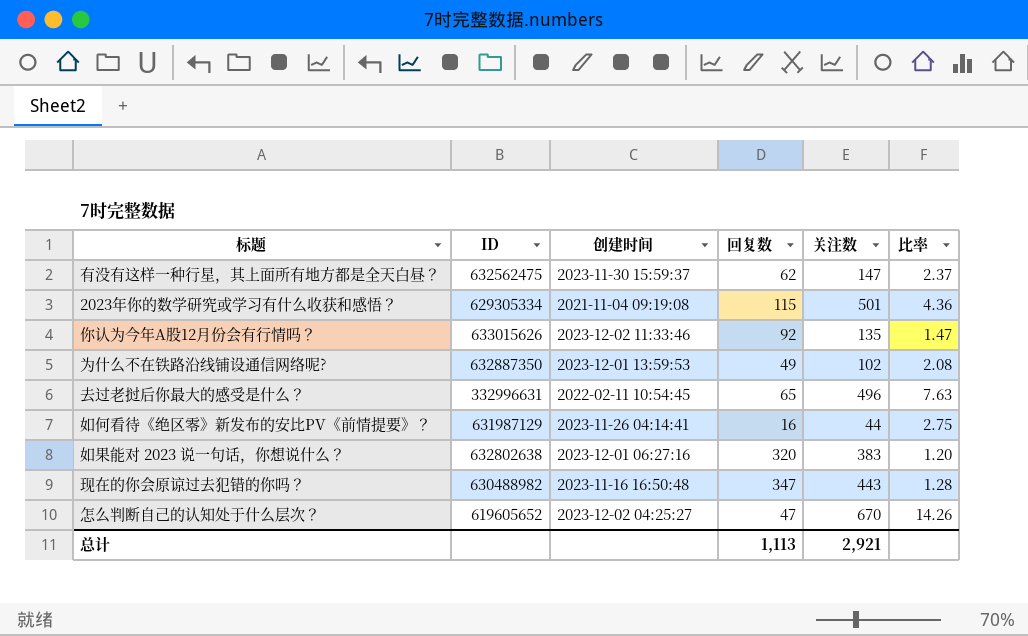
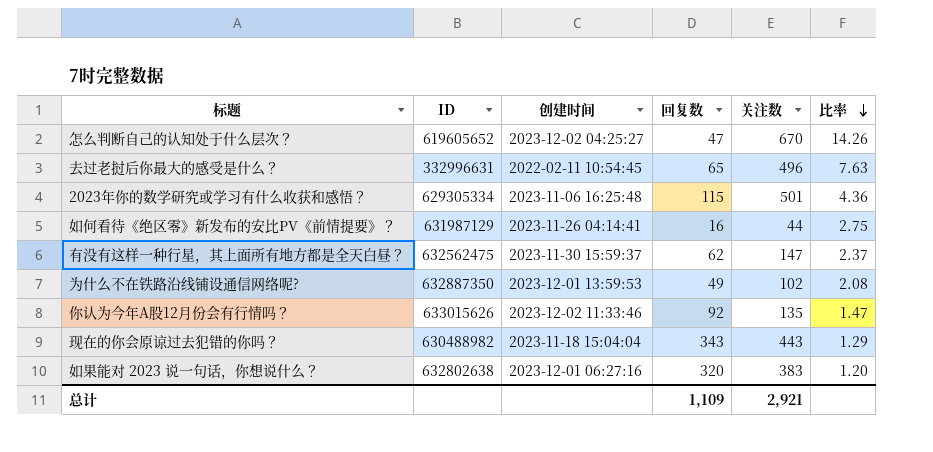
row order: none -> 比率 descending
2023年你的数学研究或学习有什么收获和感悟？ | 创建时间: 2021-11-04 09:19:08 -> 2023-11-06 16:25:48
现在的你会原谅过去犯错的你吗？ | 创建时间: 2023-11-16 16:50:48 -> 2023-11-18 15:04:04
现在的你会原谅过去犯错的你吗？ | 回复数: 347 -> 343
现在的你会原谅过去犯错的你吗？ | 比率: 1.28 -> 1.29
总计 | 回复数: 1,113 -> 1,109

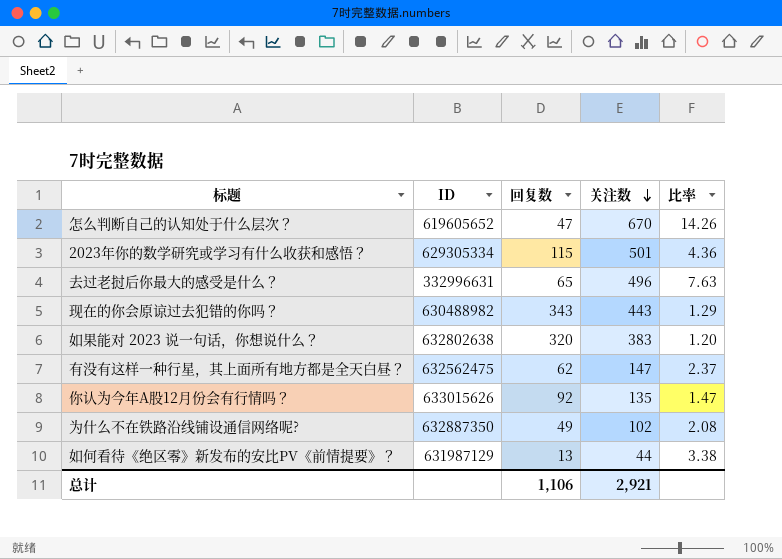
row order: 比率 descending -> 关注数 descending
column 创建时间 | position: 3 -> none
如何看待《绝区零》新发布的安比PV《前情提要》？ | 回复数: 16 -> 13
如何看待《绝区零》新发布的安比PV《前情提要》？ | 比率: 2.75 -> 3.38
总计 | 回复数: 1,109 -> 1,106

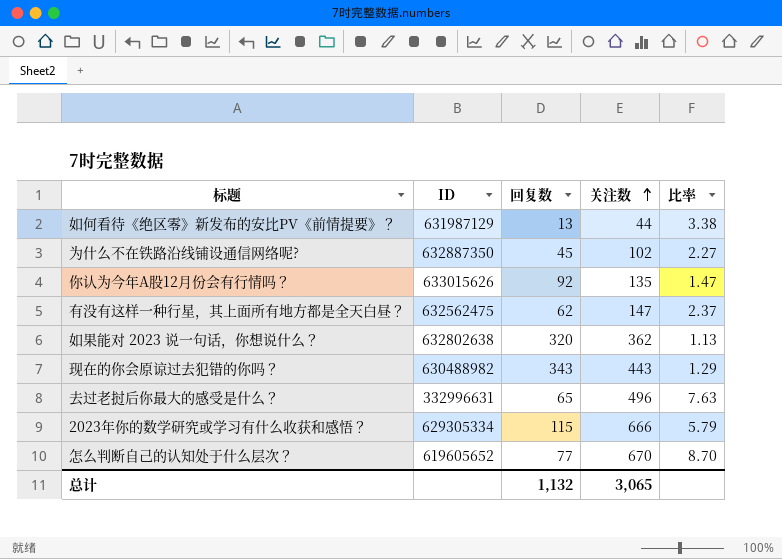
row order: 关注数 descending -> 关注数 ascending
为什么不在铁路沿线铺设通信网络呢? | 回复数: 49 -> 45
为什么不在铁路沿线铺设通信网络呢? | 比率: 2.08 -> 2.27
如果能对 2023 说一句话，你想说什么？ | 关注数: 383 -> 362
如果能对 2023 说一句话，你想说什么？ | 比率: 1.20 -> 1.13
2023年你的数学研究或学习有什么收获和感悟？ | 关注数: 501 -> 666
2023年你的数学研究或学习有什么收获和感悟？ | 比率: 4.36 -> 5.79
怎么判断自己的认知处于什么层次？ | 回复数: 47 -> 77
怎么判断自己的认知处于什么层次？ | 比率: 14.26 -> 8.70
总计 | 回复数: 1,106 -> 1,132
总计 | 关注数: 2,921 -> 3,065

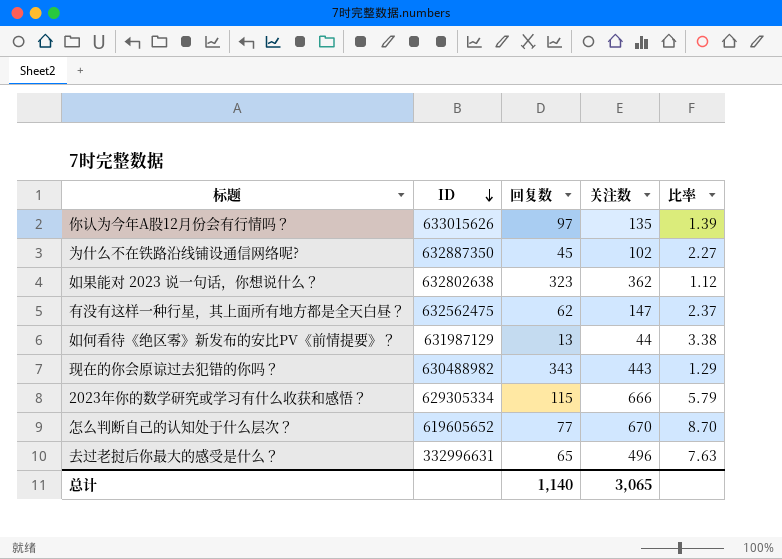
row order: 关注数 ascending -> ID descending
你认为今年A股12月份会有行情吗？ | 回复数: 92 -> 97
你认为今年A股12月份会有行情吗？ | 比率: 1.47 -> 1.39
如果能对 2023 说一句话，你想说什么？ | 回复数: 320 -> 323
如果能对 2023 说一句话，你想说什么？ | 比率: 1.13 -> 1.12
总计 | 回复数: 1,132 -> 1,140

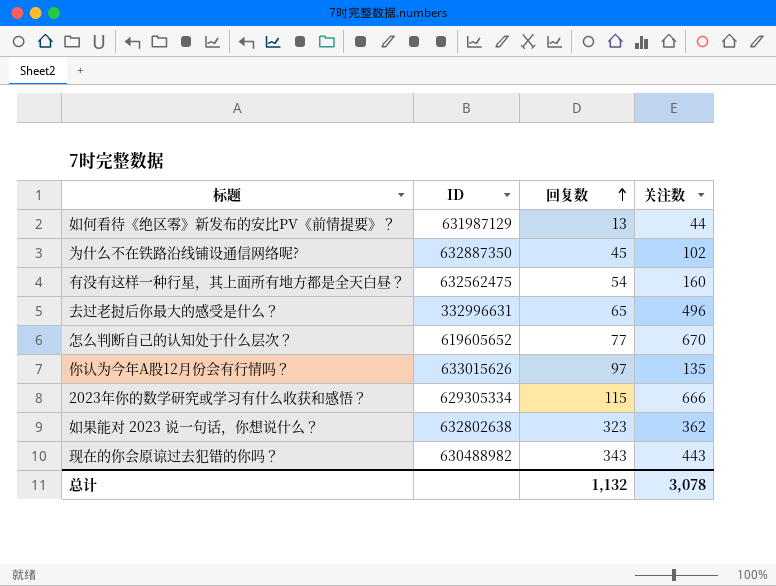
row order: ID descending -> 回复数 ascending
column 比率 | formula: [关注数] / [回复数] -> none
有没有这样一种行星，其上面所有地方都是全天白昼？ | 回复数: 62 -> 54
有没有这样一种行星，其上面所有地方都是全天白昼？ | 关注数: 147 -> 160
总计 | 回复数: 1,140 -> 1,132
总计 | 关注数: 3,065 -> 3,078

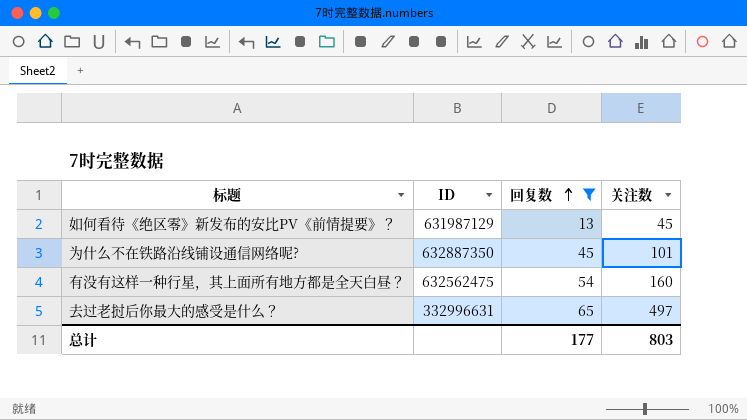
filter: none -> 回复数 <= 65
如何看待《绝区零》新发布的安比PV《前情提要》？ | 关注数: 44 -> 45
为什么不在铁路沿线铺设通信网络呢? | 关注数: 102 -> 101
去过老挝后你最大的感受是什么？ | 关注数: 496 -> 497
总计 | 回复数: 1,132 -> 177
总计 | 关注数: 3,078 -> 803

